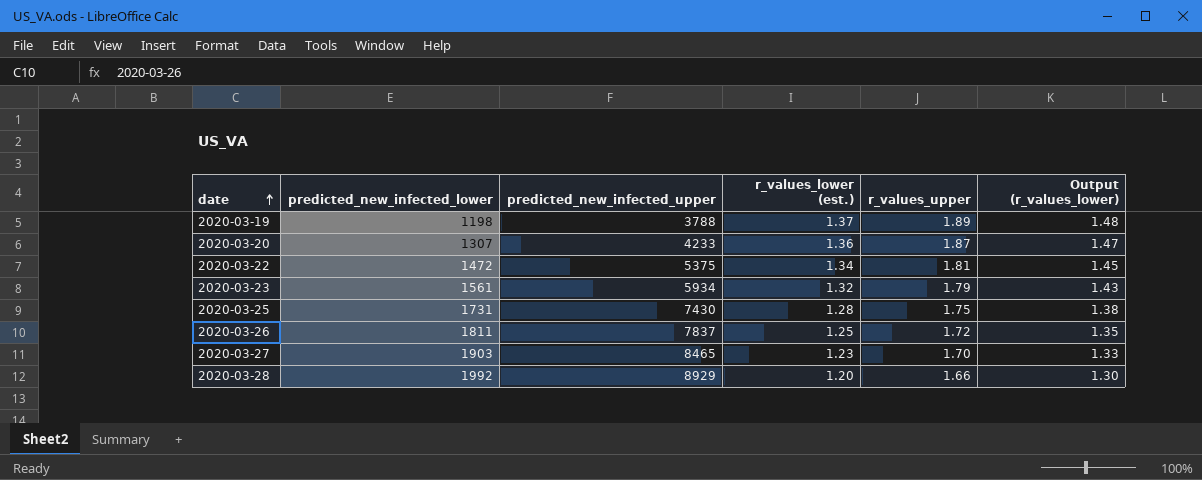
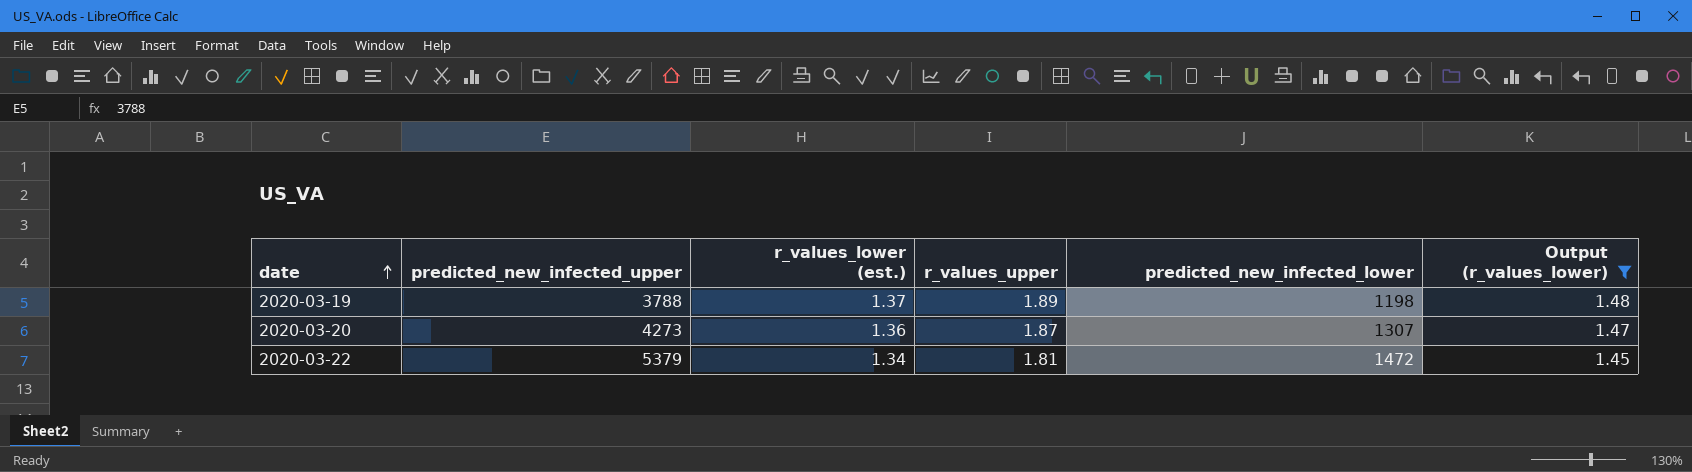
filter: none -> Output (r_values_lower) >= 1.45
column predicted_new_infected_lower | position: 2 -> 5
2020-03-20 | predicted_new_infected_upper: 4233 -> 4273
2020-03-22 | predicted_new_infected_upper: 5375 -> 5379

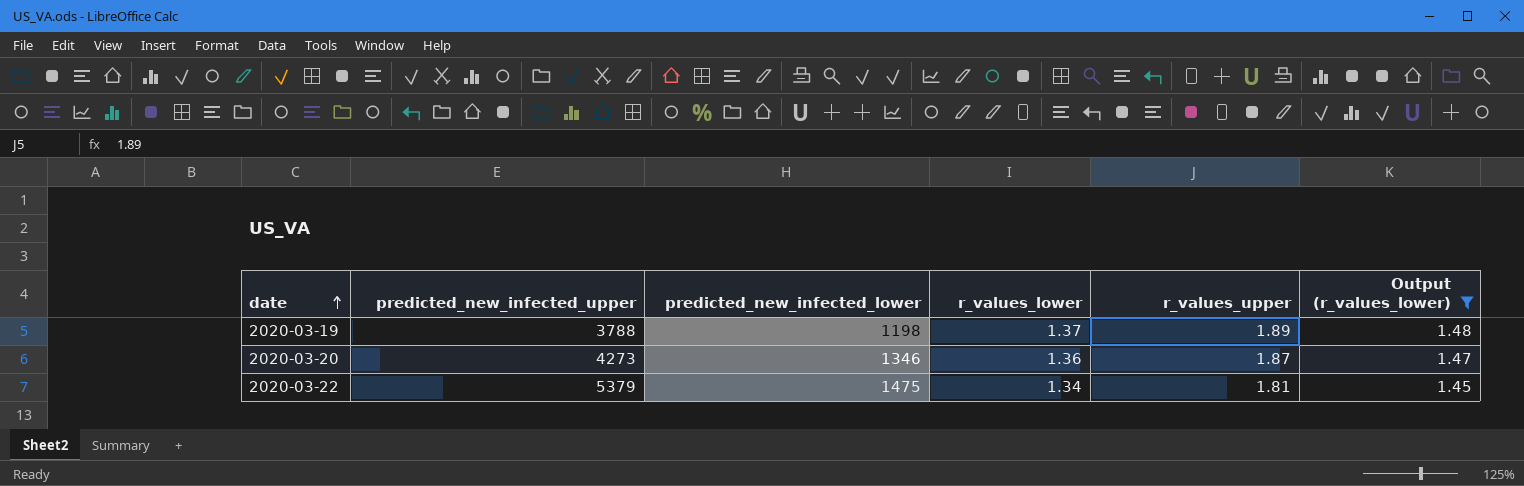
column predicted_new_infected_lower | position: 5 -> 3
column name: r_values_lower (est.) -> r_values_lower
2020-03-20 | predicted_new_infected_lower: 1307 -> 1346
2020-03-22 | predicted_new_infected_lower: 1472 -> 1475

